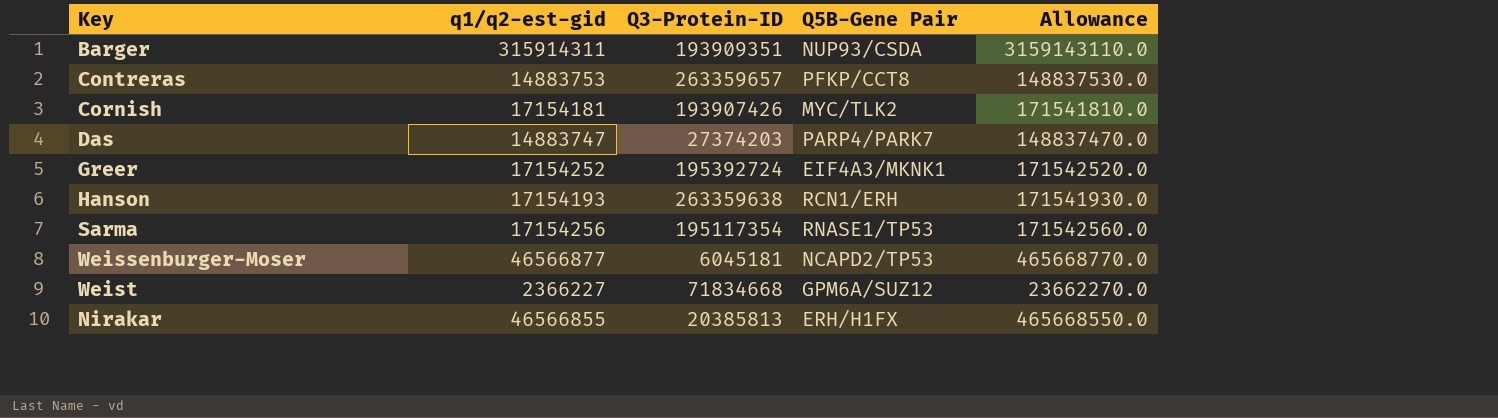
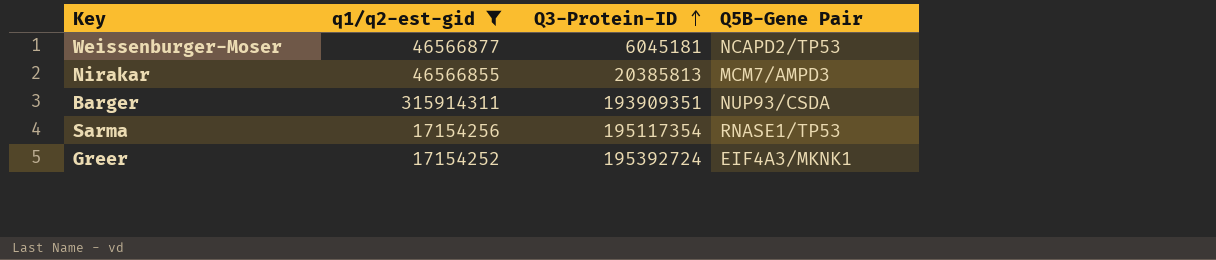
filter: none -> q1/q2-est-gid >= 17154252
row order: none -> Q3-Protein-ID ascending
column Allowance | formula: [q1/q2-est-gid] * 10 -> none
Nirakar | Q5B-Gene Pair: ERH/H1FX -> MCM7/AMPD3

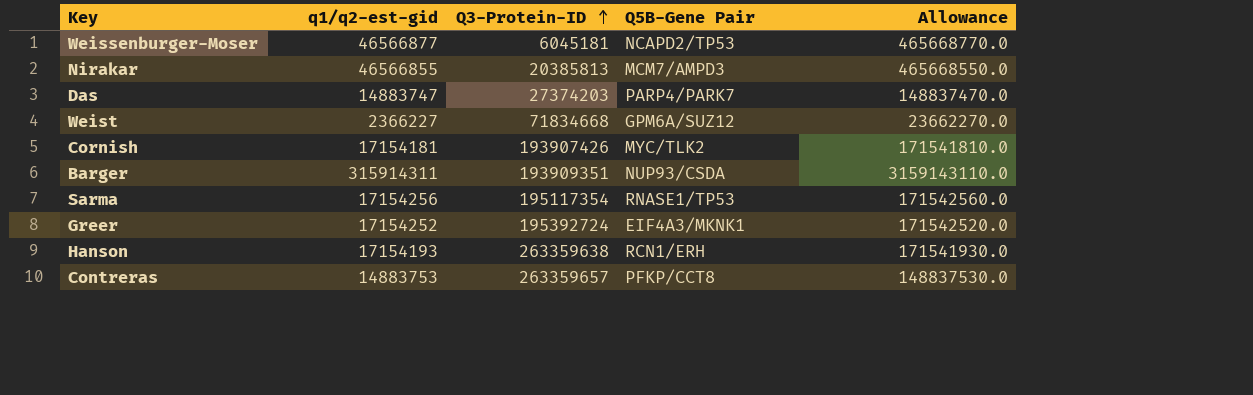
filter: q1/q2-est-gid >= 17154252 -> none
column Allowance | formula: none -> [q1/q2-est-gid] * 10

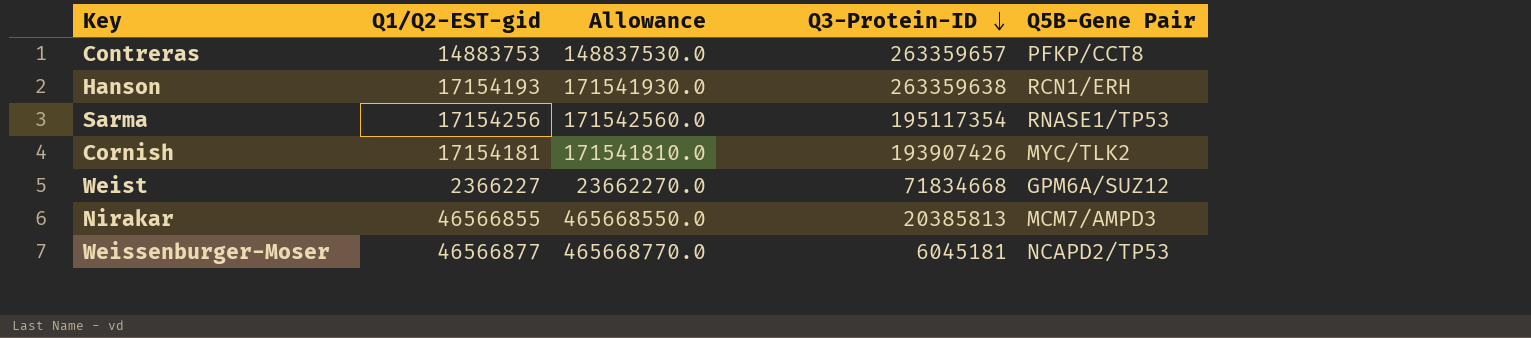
row order: Q3-Protein-ID ascending -> Q3-Protein-ID descending
column name: q1/q2-est-gid -> Q1/Q2-EST-gid
column Allowance | position: 5 -> 3
row Das: 14883747 | 27374203 | PARP4/PARK7 | 148837470.0 -> none
row Barger: 315914311 | 193909351 | NUP93/CSDA | 3159143110.0 -> none
row Greer: 17154252 | 195392724 | EIF4A3/MKNK1 | 171542520.0 -> none

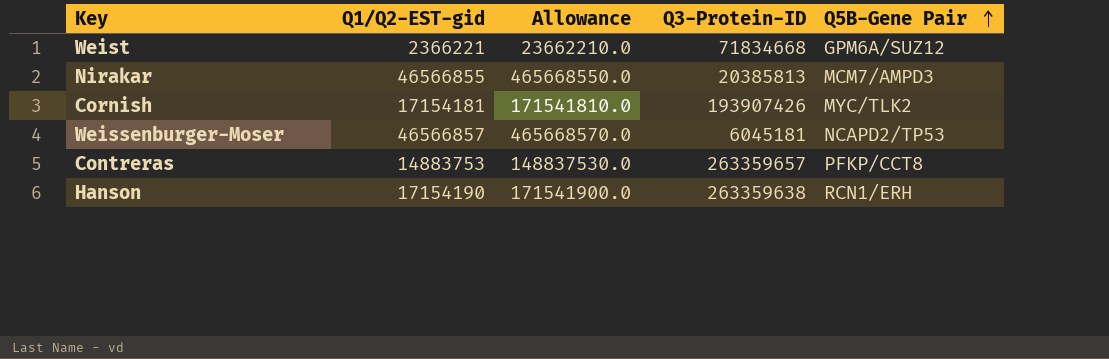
row order: Q3-Protein-ID descending -> Q5B-Gene Pair ascending
row Sarma: 17154256 | 171542560.0 | 195117354 | RNASE1/TP53 -> none
Weist | Q1/Q2-EST-gid: 2366227 -> 2366221
Weist | Allowance: 23662270.0 -> 23662210.0
Weissenburger-Moser | Q1/Q2-EST-gid: 46566877 -> 46566857
Weissenburger-Moser | Allowance: 465668770.0 -> 465668570.0
Hanson | Q1/Q2-EST-gid: 17154193 -> 17154190
Hanson | Allowance: 171541930.0 -> 171541900.0

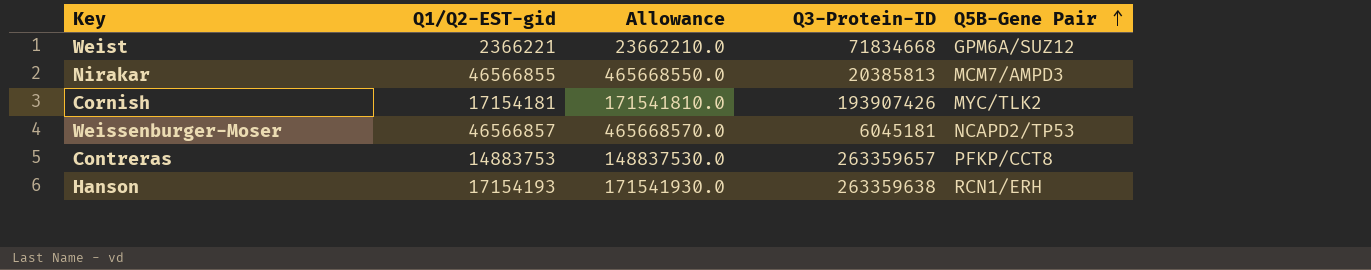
Hanson | Q1/Q2-EST-gid: 17154190 -> 17154193
Hanson | Allowance: 171541900.0 -> 171541930.0

